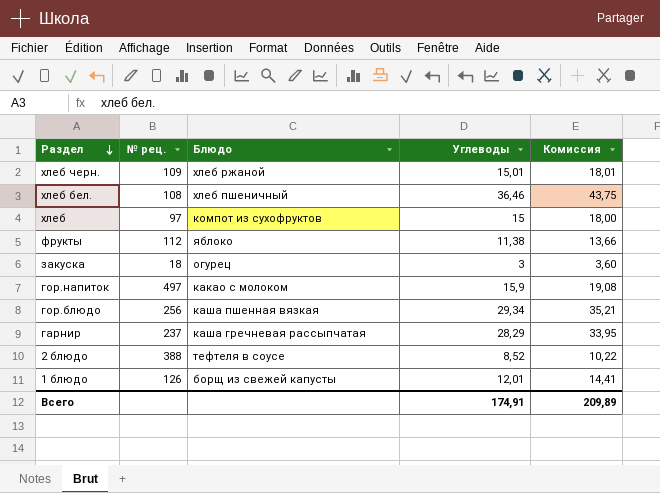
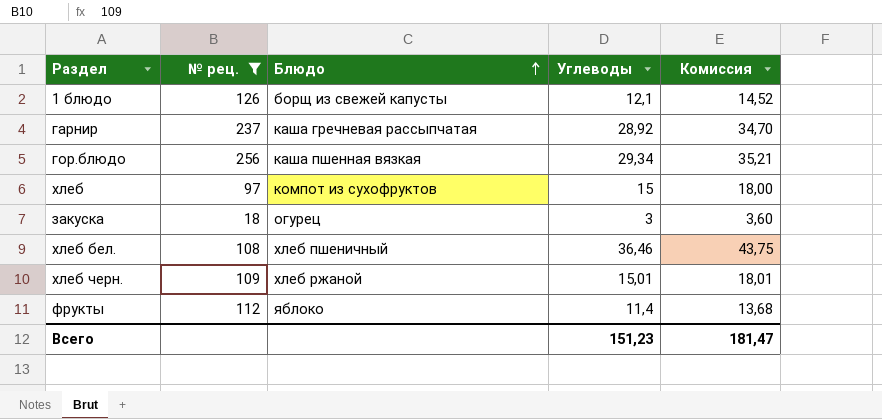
filter: none -> № рец. <= 256
row order: Раздел descending -> Блюдо ascending
1 блюдо | Углеводы: 12,01 -> 12,1
1 блюдо | Комиссия: 14,41 -> 14,52
гарнир | Углеводы: 28,29 -> 28,92
гарнир | Комиссия: 33,95 -> 34,70
фрукты | Углеводы: 11,38 -> 11,4
фрукты | Комиссия: 13,66 -> 13,68
Всего | Углеводы: 174,91 -> 151,23
Всего | Комиссия: 209,89 -> 181,47

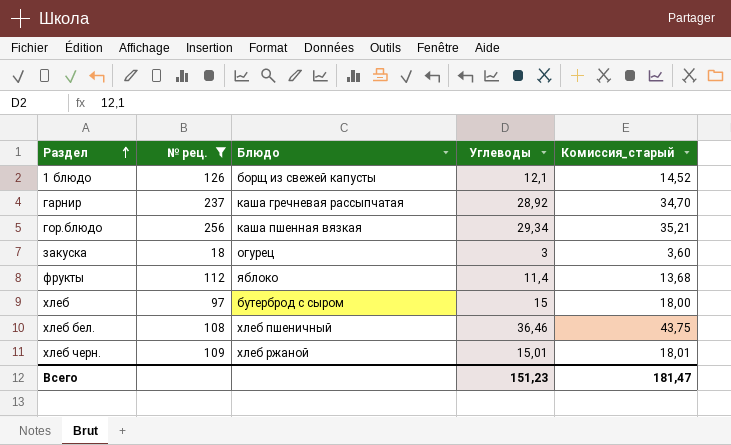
row order: Блюдо ascending -> Раздел ascending
column name: Комиссия -> Комиссия_старый
хлеб | Блюдо: компот из сухофруктов -> бутерброд с сыром

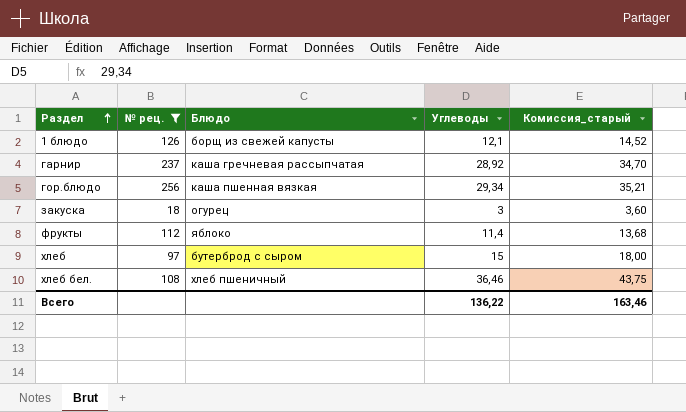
row хлеб черн.: 109 | хлеб ржаной | 15,01 | 18,01 -> none
Всего | Углеводы: 151,23 -> 136,22
Всего | Комиссия_старый: 181,47 -> 163,46

